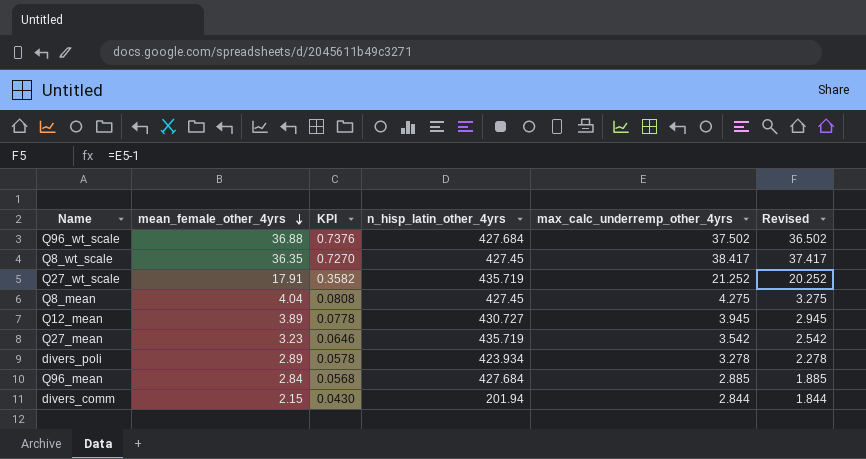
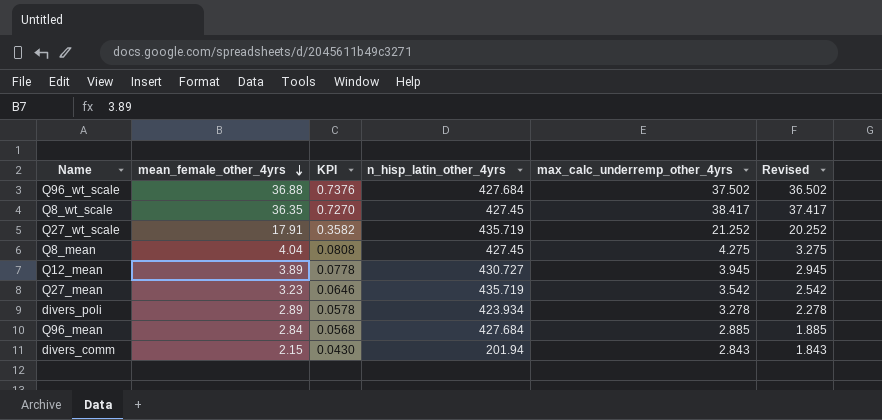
divers_comm | max_calc_underremp_other_4yrs: 2.844 -> 2.843
divers_comm | Revised: 1.844 -> 1.843

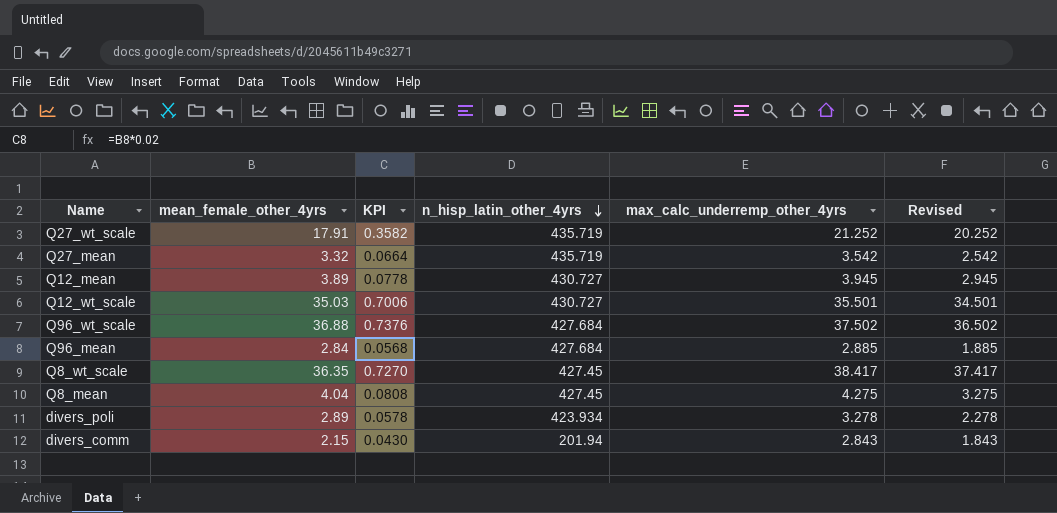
row order: mean_female_other_4yrs descending -> n_hisp_latin_other_4yrs descending
Q27_mean | mean_female_other_4yrs: 3.23 -> 3.32
Q27_mean | KPI: 0.0646 -> 0.0664
row Q12_wt_scale: none -> 35.03 | 0.7006 | 430.727 | 35.501 | 34.501

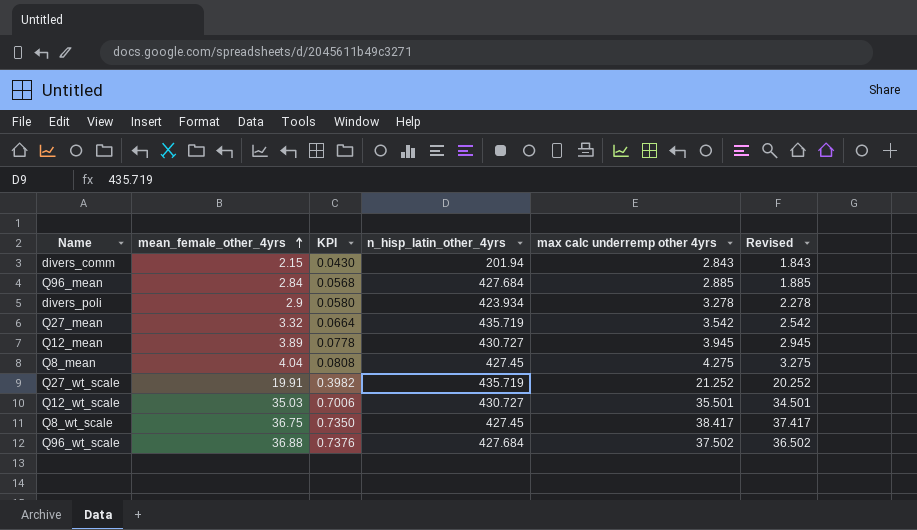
row order: n_hisp_latin_other_4yrs descending -> mean_female_other_4yrs ascending
column name: max_calc_underremp_other_4yrs -> max calc underremp other 4yrs
divers_poli | mean_female_other_4yrs: 2.89 -> 2.9
divers_poli | KPI: 0.0578 -> 0.0580
Q27_wt_scale | mean_female_other_4yrs: 17.91 -> 19.91
Q27_wt_scale | KPI: 0.3582 -> 0.3982
Q8_wt_scale | mean_female_other_4yrs: 36.35 -> 36.75
Q8_wt_scale | KPI: 0.7270 -> 0.7350

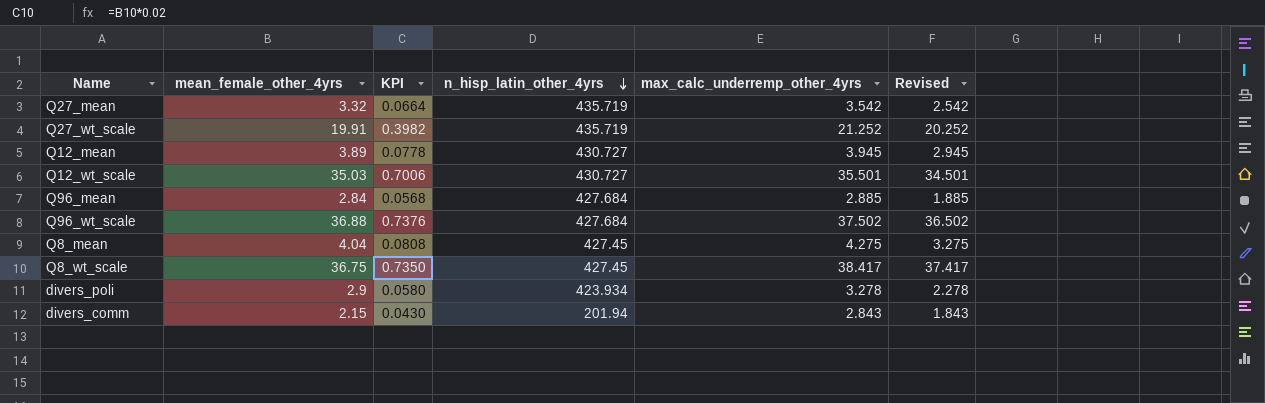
row order: mean_female_other_4yrs ascending -> n_hisp_latin_other_4yrs descending
column name: max calc underremp other 4yrs -> max_calc_underremp_other_4yrs

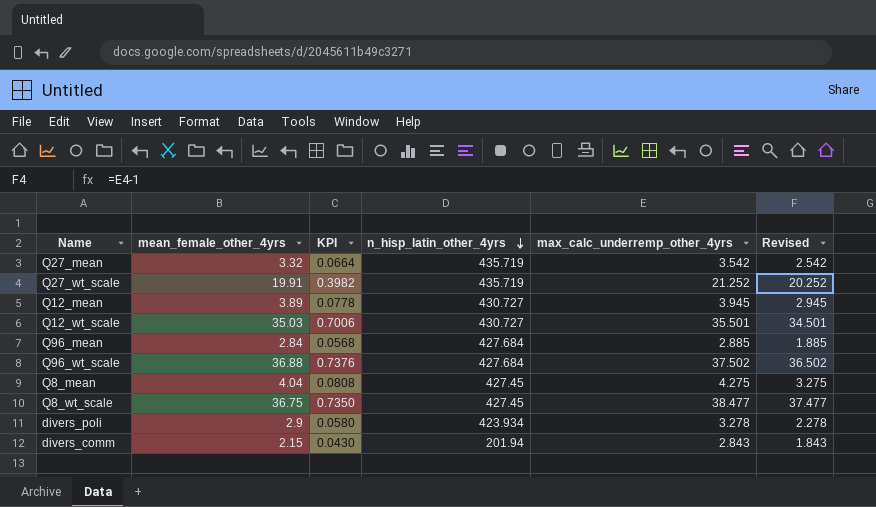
Q8_wt_scale | max_calc_underremp_other_4yrs: 38.417 -> 38.477
Q8_wt_scale | Revised: 37.417 -> 37.477

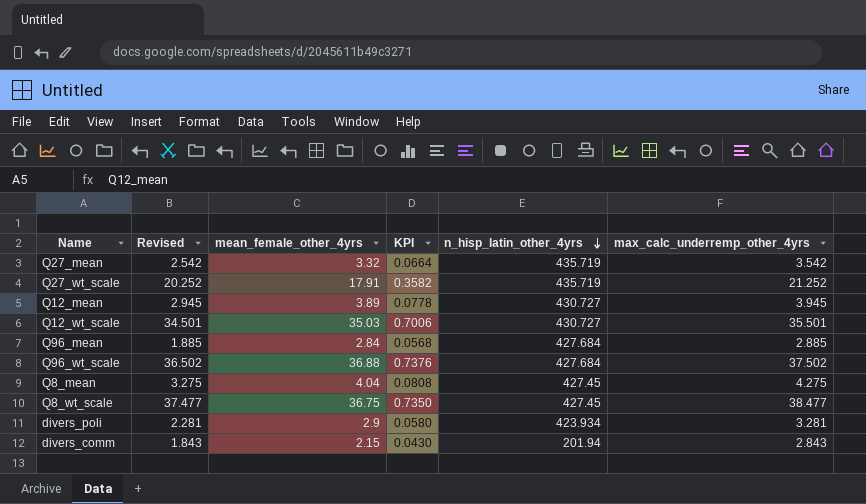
column Revised | position: 6 -> 2
Q27_wt_scale | mean_female_other_4yrs: 19.91 -> 17.91
Q27_wt_scale | KPI: 0.3982 -> 0.3582
divers_poli | Revised: 2.278 -> 2.281
divers_poli | max_calc_underremp_other_4yrs: 3.278 -> 3.281

